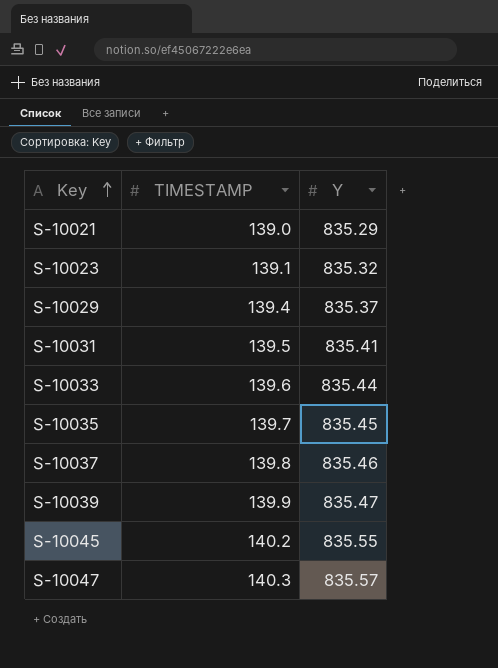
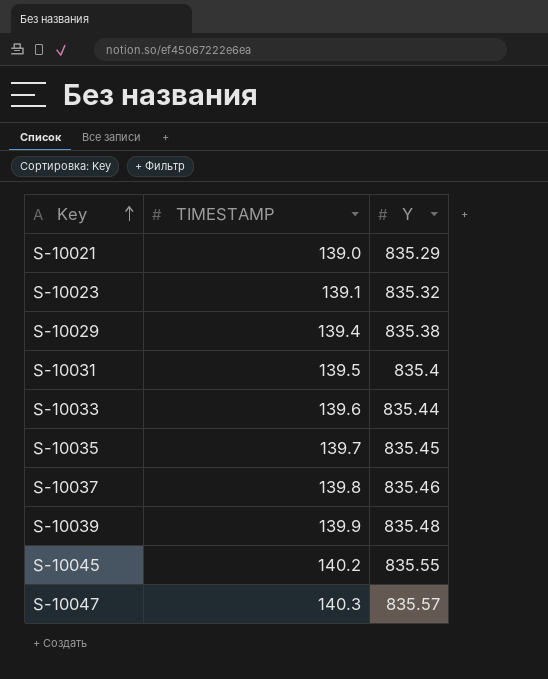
S-10029 | Y: 835.37 -> 835.38
S-10031 | Y: 835.41 -> 835.4
S-10039 | Y: 835.47 -> 835.48

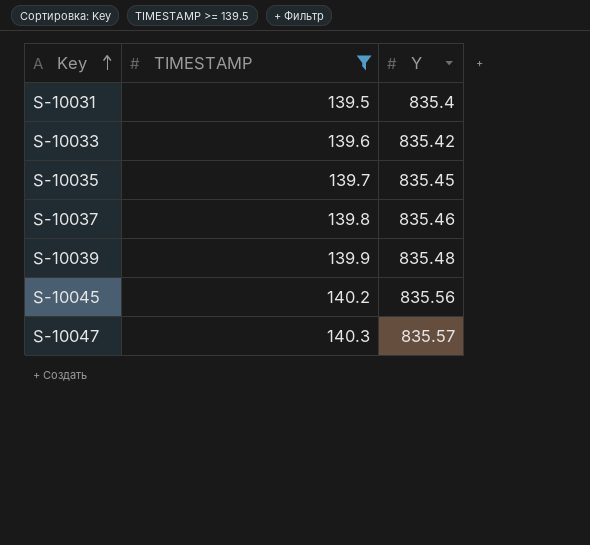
filter: none -> TIMESTAMP >= 139.5
S-10033 | Y: 835.44 -> 835.42
S-10045 | Y: 835.55 -> 835.56

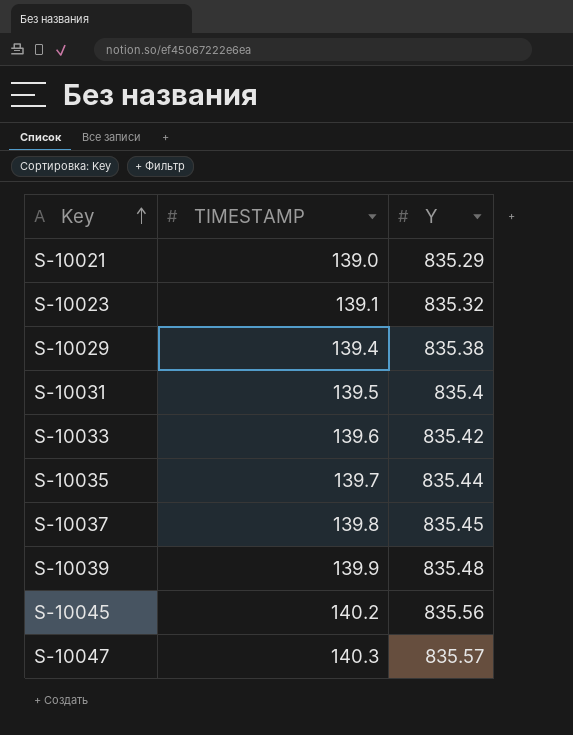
filter: TIMESTAMP >= 139.5 -> none
S-10035 | Y: 835.45 -> 835.44
S-10037 | Y: 835.46 -> 835.45

